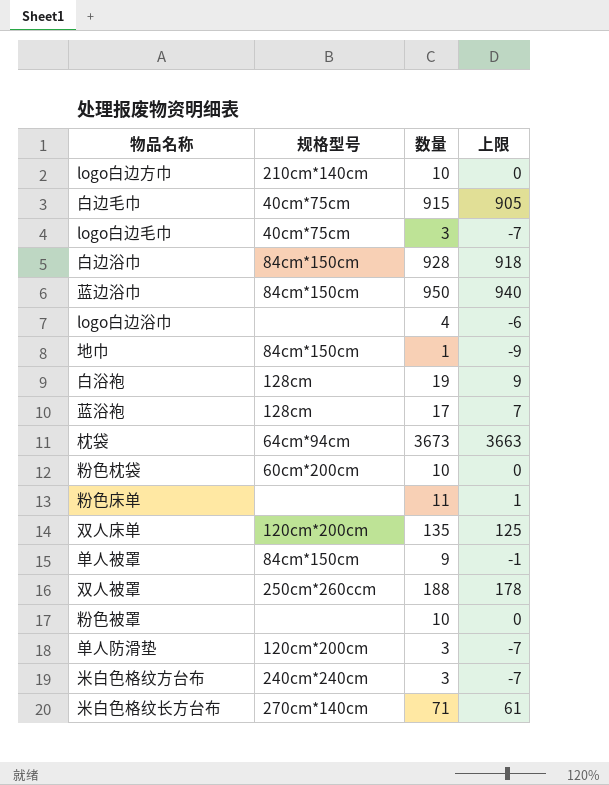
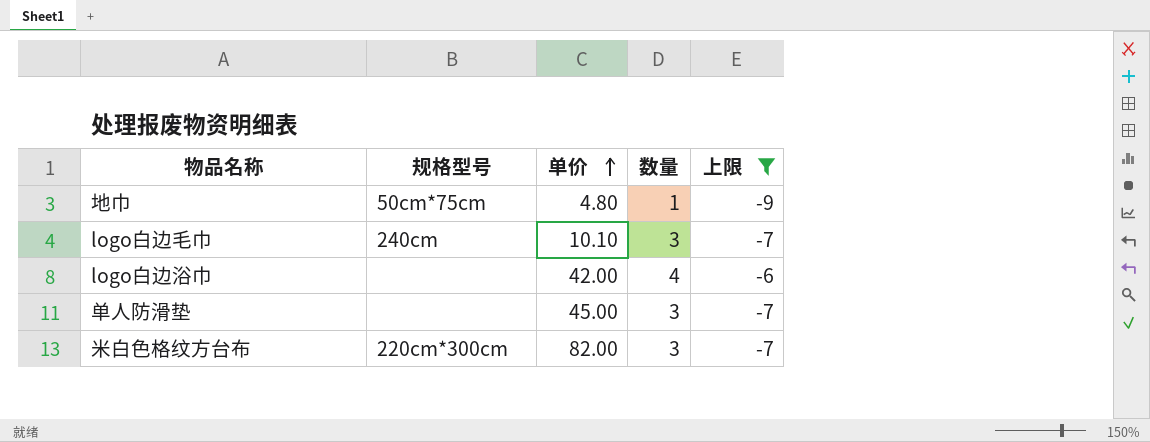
filter: none -> 上限 <= -6
row order: none -> 单价 ascending
column 单价 | position: none -> 3
地巾 | 规格型号: 84cm*150cm -> 50cm*75cm
logo白边毛巾 | 规格型号: 40cm*75cm -> 240cm
单人防滑垫 | 规格型号: 120cm*200cm -> none
米白色格纹方台布 | 规格型号: 240cm*240cm -> 220cm*300cm

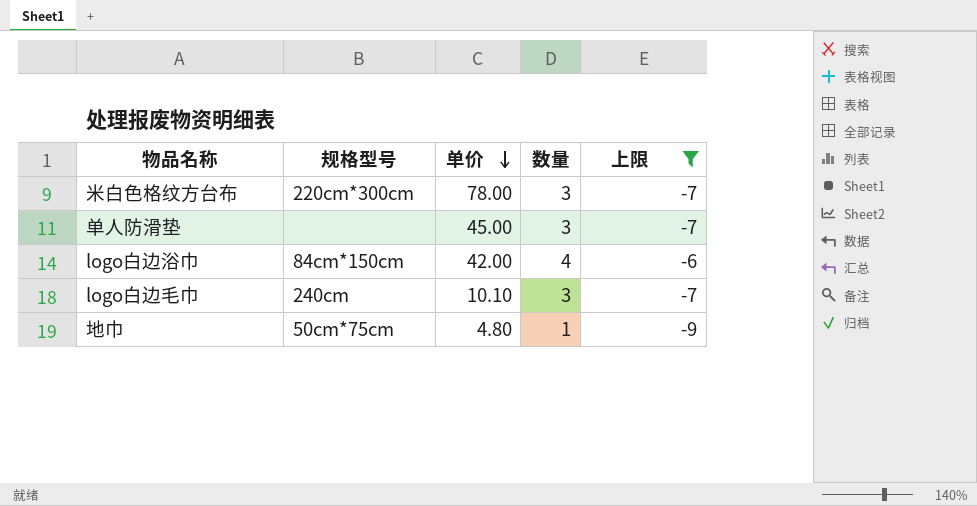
row order: 单价 ascending -> 单价 descending
米白色格纹方台布 | 单价: 82.00 -> 78.00
logo白边浴巾 | 规格型号: none -> 84cm*150cm

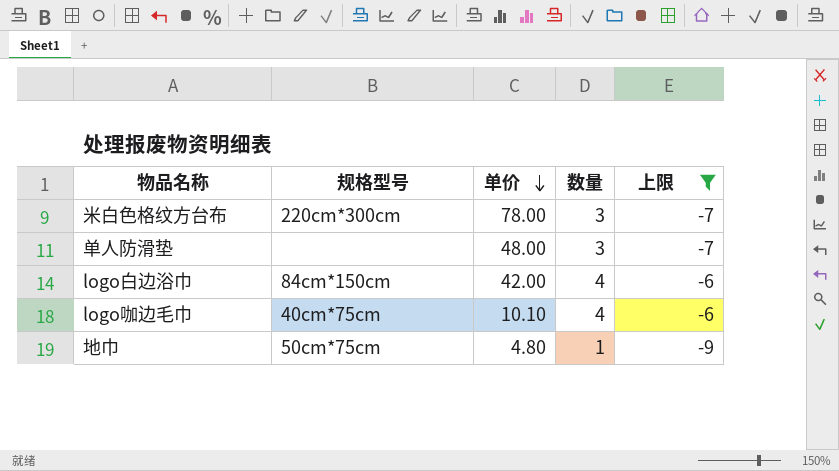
row logo白边毛巾: 240cm | 10.10 | 3 | -7 -> none
单人防滑垫 | 单价: 45.00 -> 48.00
row logo咖边毛巾: none -> 40cm*75cm | 10.10 | 4 | -6

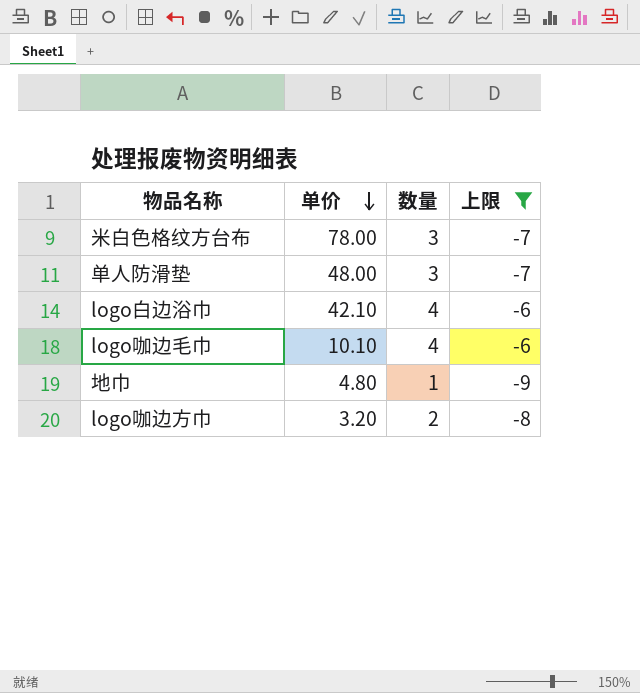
column 规格型号 | position: 2 -> none
logo白边浴巾 | 单价: 42.00 -> 42.10
row logo咖边方巾: none -> 3.20 | 2 | -8

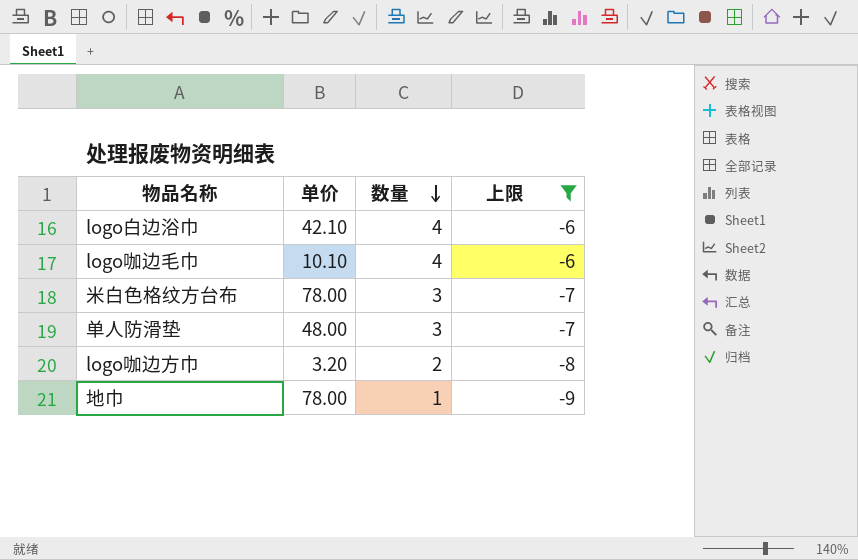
row order: 单价 descending -> 数量 descending
地巾 | 单价: 4.80 -> 78.00

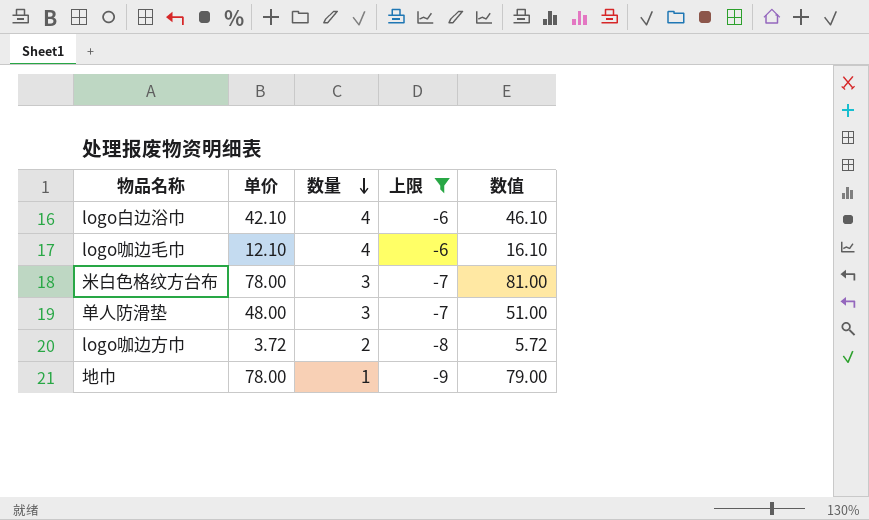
column 数值 | formula: none -> [单价] + [数量]
logo咖边毛巾 | 单价: 10.10 -> 12.10
logo咖边方巾 | 单价: 3.20 -> 3.72

